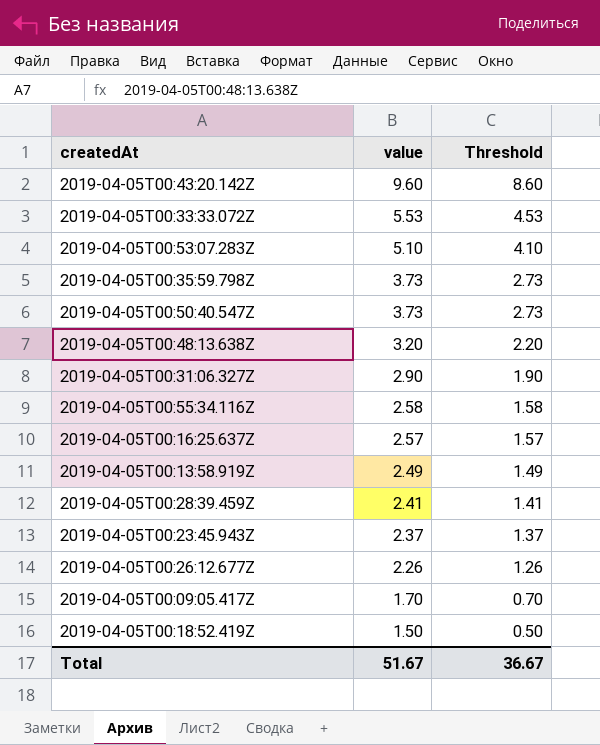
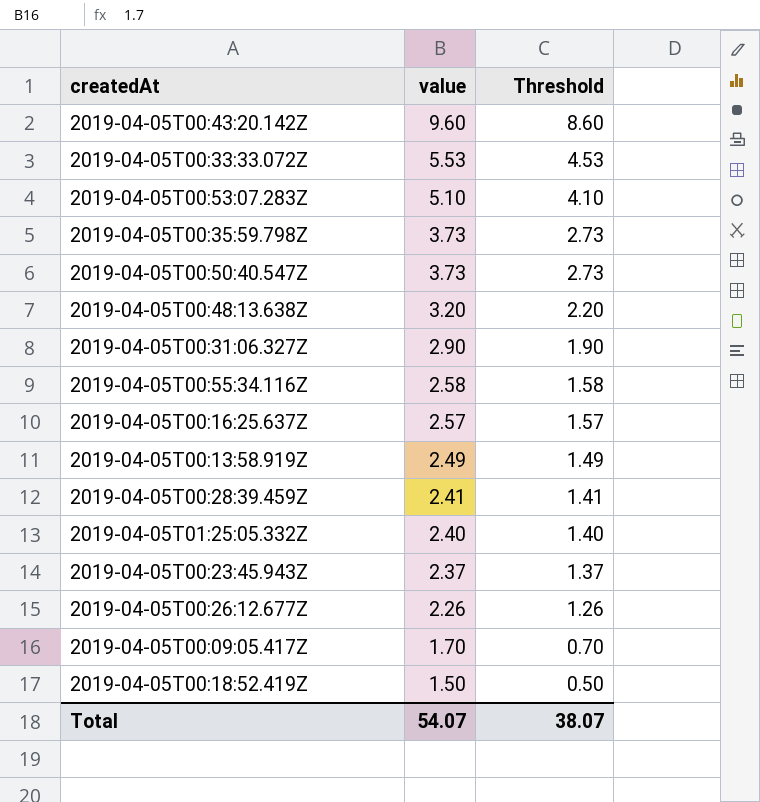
row 2019-04-05T01:25:05.332Z: none -> 2.40 | 1.40
Total | value: 51.67 -> 54.07
Total | Threshold: 36.67 -> 38.07

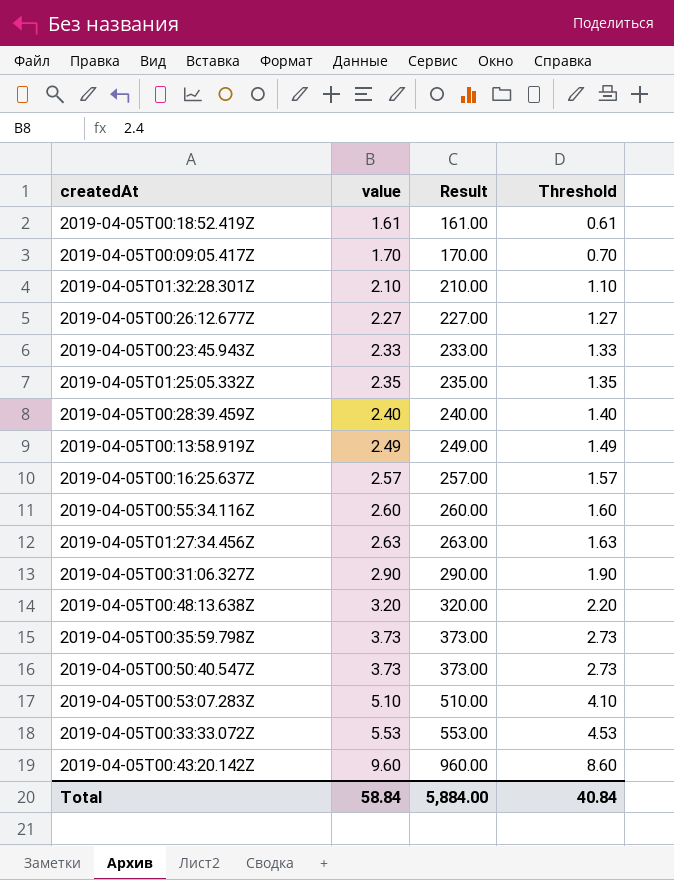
row order: value descending -> value ascending
column Result | formula: none -> [value] * 100
2019-04-05T00:18:52.419Z | value: 1.50 -> 1.61
2019-04-05T00:18:52.419Z | Threshold: 0.50 -> 0.61
row 2019-04-05T01:32:28.301Z: none -> 2.10 | 210.00 | 1.10
2019-04-05T00:26:12.677Z | value: 2.26 -> 2.27
2019-04-05T00:26:12.677Z | Threshold: 1.26 -> 1.27
2019-04-05T00:23:45.943Z | value: 2.37 -> 2.33
2019-04-05T00:23:45.943Z | Threshold: 1.37 -> 1.33
2019-04-05T01:25:05.332Z | value: 2.40 -> 2.35
2019-04-05T01:25:05.332Z | Threshold: 1.40 -> 1.35
2019-04-05T00:28:39.459Z | value: 2.41 -> 2.40
2019-04-05T00:28:39.459Z | Threshold: 1.41 -> 1.40
2019-04-05T00:55:34.116Z | value: 2.58 -> 2.60
2019-04-05T00:55:34.116Z | Threshold: 1.58 -> 1.60
row 2019-04-05T01:27:34.456Z: none -> 2.63 | 263.00 | 1.63
Total | value: 54.07 -> 58.84
Total | Threshold: 38.07 -> 40.84

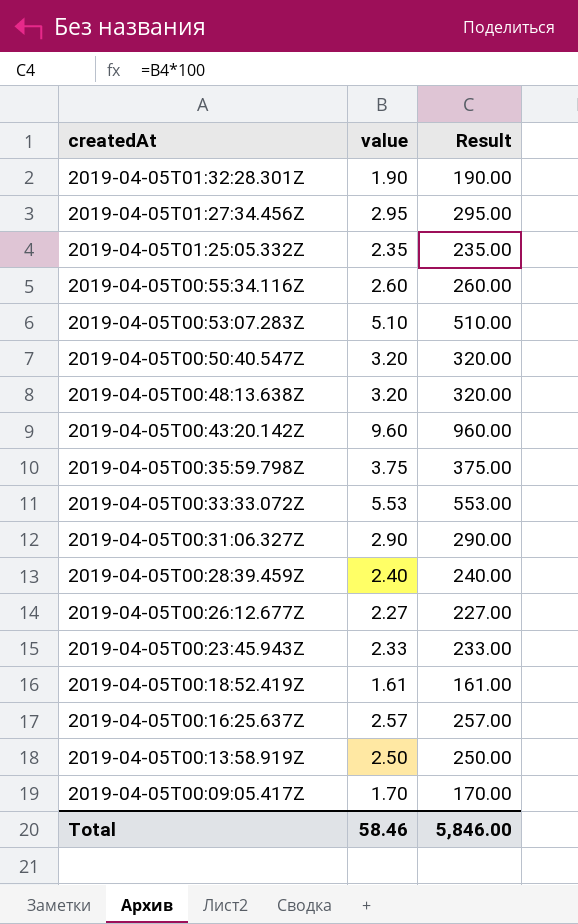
row order: value ascending -> createdAt descending
column Threshold | formula: [value] - 1 -> none
2019-04-05T01:32:28.301Z | value: 2.10 -> 1.90
2019-04-05T01:32:28.301Z | Result: 210.00 -> 190.00
2019-04-05T01:27:34.456Z | value: 2.63 -> 2.95
2019-04-05T01:27:34.456Z | Result: 263.00 -> 295.00
2019-04-05T00:50:40.547Z | value: 3.73 -> 3.20
2019-04-05T00:50:40.547Z | Result: 373.00 -> 320.00
2019-04-05T00:35:59.798Z | value: 3.73 -> 3.75
2019-04-05T00:35:59.798Z | Result: 373.00 -> 375.00
2019-04-05T00:13:58.919Z | value: 2.49 -> 2.50
2019-04-05T00:13:58.919Z | Result: 249.00 -> 250.00
Total | value: 58.84 -> 58.46
Total | Result: 5,884.00 -> 5,846.00

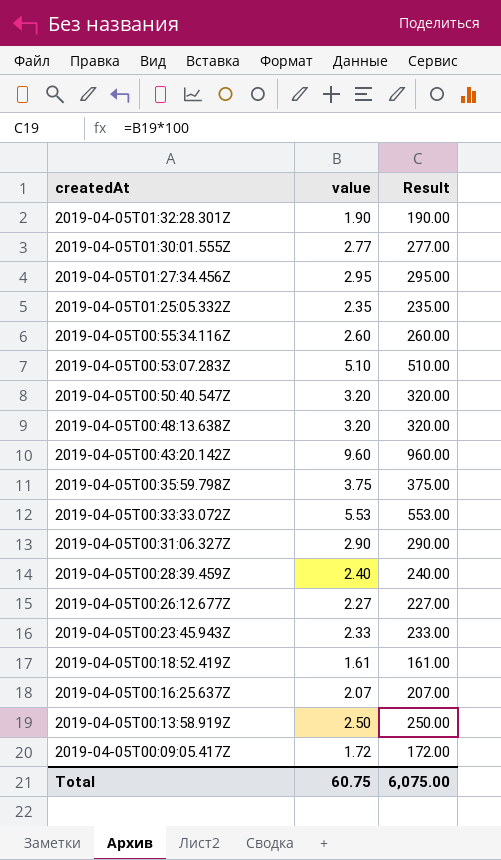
row 2019-04-05T01:30:01.555Z: none -> 2.77 | 277.00
2019-04-05T00:16:25.637Z | value: 2.57 -> 2.07
2019-04-05T00:16:25.637Z | Result: 257.00 -> 207.00
2019-04-05T00:09:05.417Z | value: 1.70 -> 1.72
2019-04-05T00:09:05.417Z | Result: 170.00 -> 172.00
Total | value: 58.46 -> 60.75
Total | Result: 5,846.00 -> 6,075.00

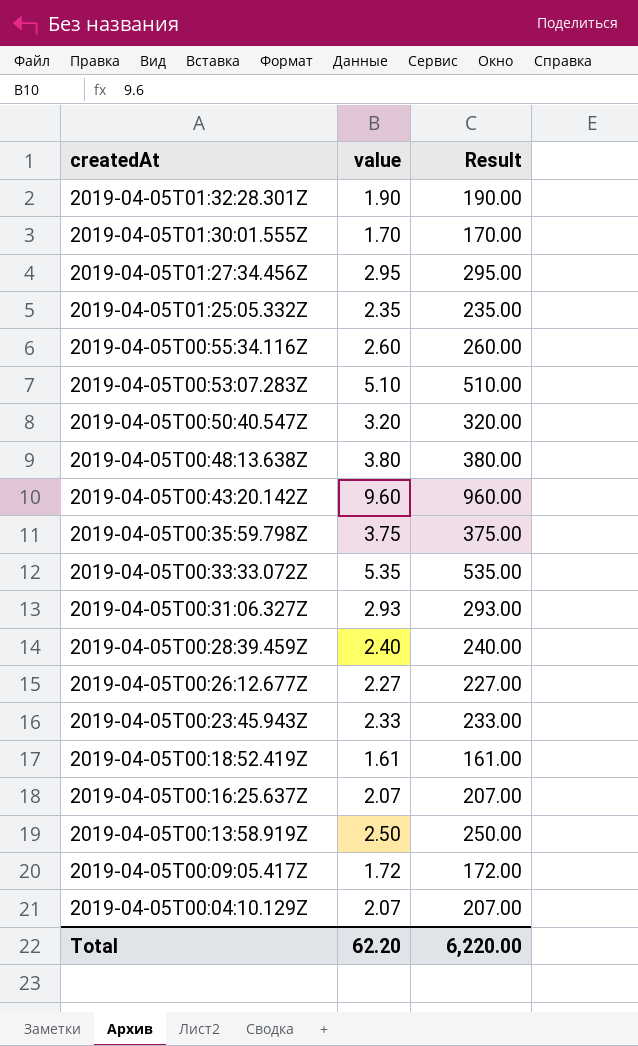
2019-04-05T01:30:01.555Z | value: 2.77 -> 1.70
2019-04-05T01:30:01.555Z | Result: 277.00 -> 170.00
2019-04-05T00:48:13.638Z | value: 3.20 -> 3.80
2019-04-05T00:48:13.638Z | Result: 320.00 -> 380.00
2019-04-05T00:33:33.072Z | value: 5.53 -> 5.35
2019-04-05T00:33:33.072Z | Result: 553.00 -> 535.00
2019-04-05T00:31:06.327Z | value: 2.90 -> 2.93
2019-04-05T00:31:06.327Z | Result: 290.00 -> 293.00
row 2019-04-05T00:04:10.129Z: none -> 2.07 | 207.00
Total | value: 60.75 -> 62.20
Total | Result: 6,075.00 -> 6,220.00

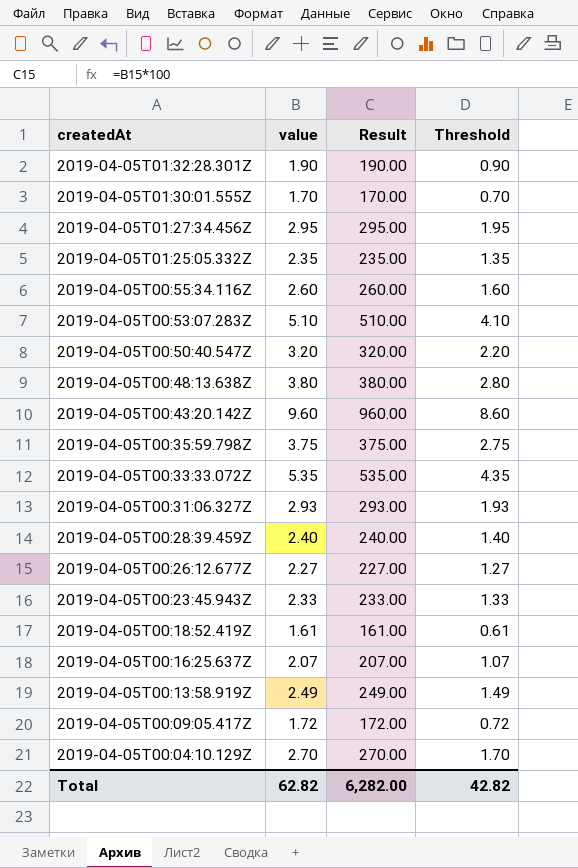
column Threshold | formula: none -> [value] - 1
2019-04-05T00:13:58.919Z | value: 2.50 -> 2.49
2019-04-05T00:13:58.919Z | Result: 250.00 -> 249.00
2019-04-05T00:04:10.129Z | value: 2.07 -> 2.70
2019-04-05T00:04:10.129Z | Result: 207.00 -> 270.00
Total | value: 62.20 -> 62.82
Total | Result: 6,220.00 -> 6,282.00

